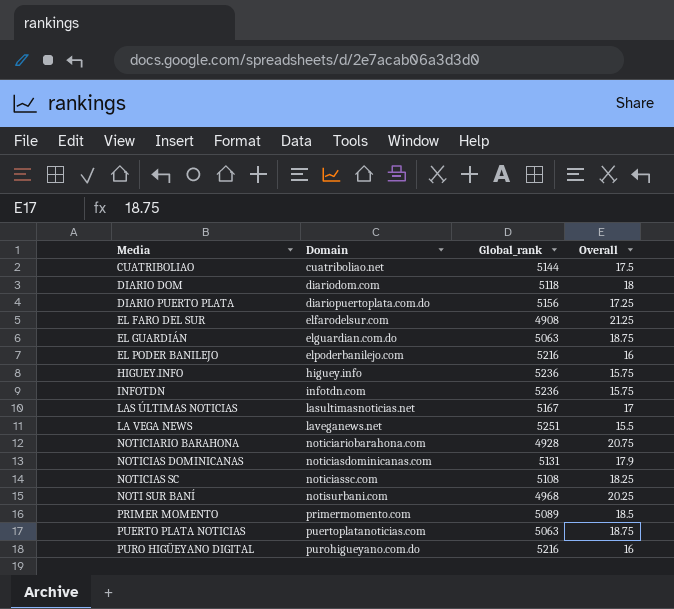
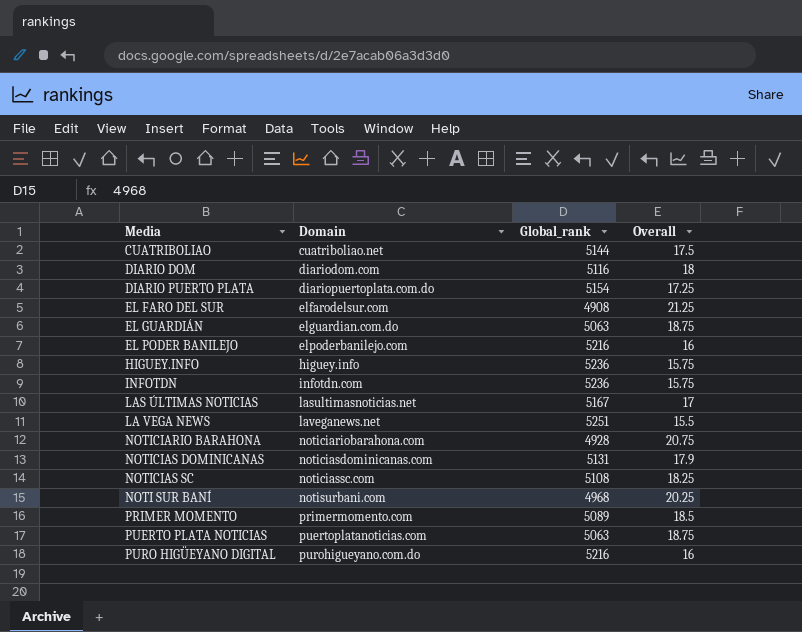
DIARIO DOM | Global_rank: 5118 -> 5116
DIARIO PUERTO PLATA | Global_rank: 5156 -> 5154

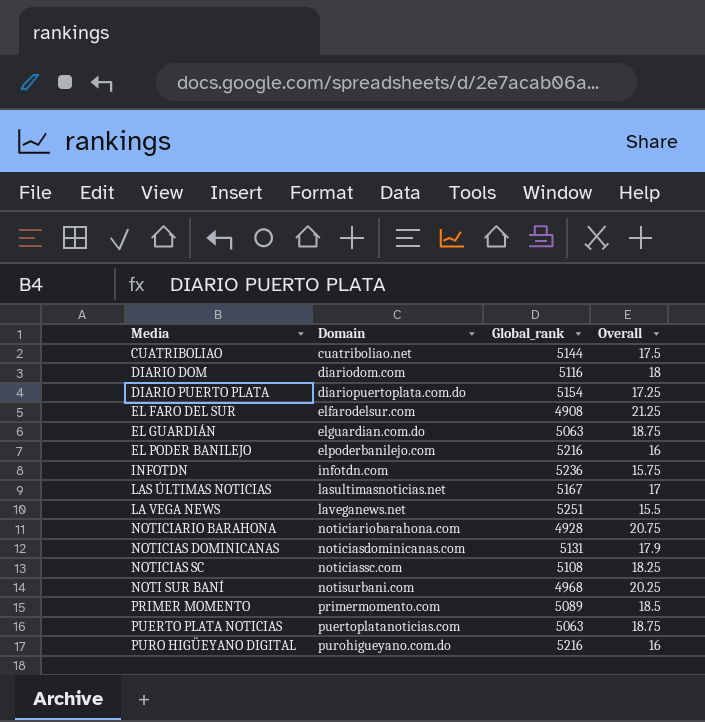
row HIGUEY.INFO: higuey.info | 5236 | 15.75 -> none

